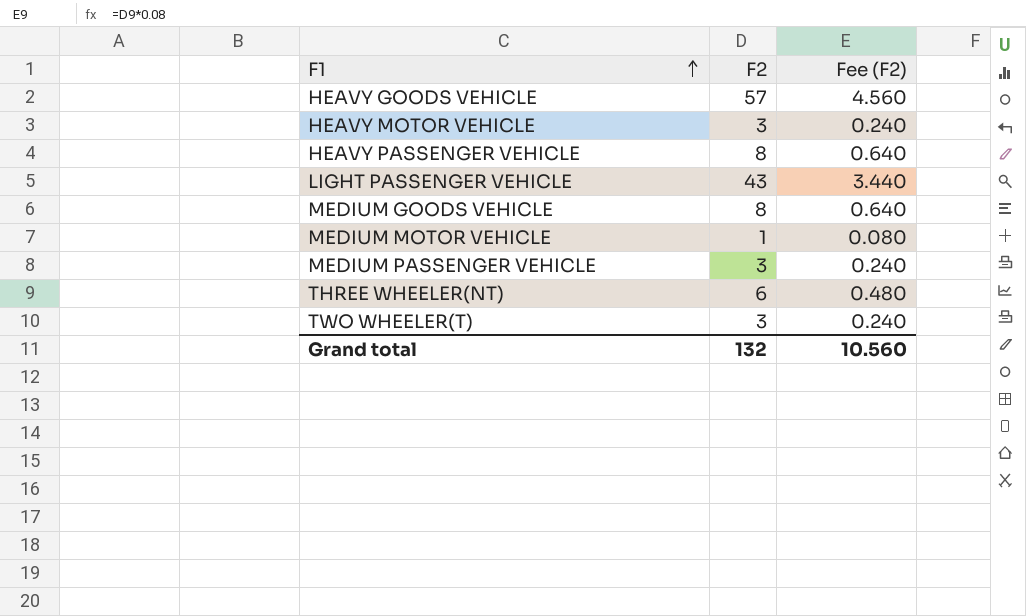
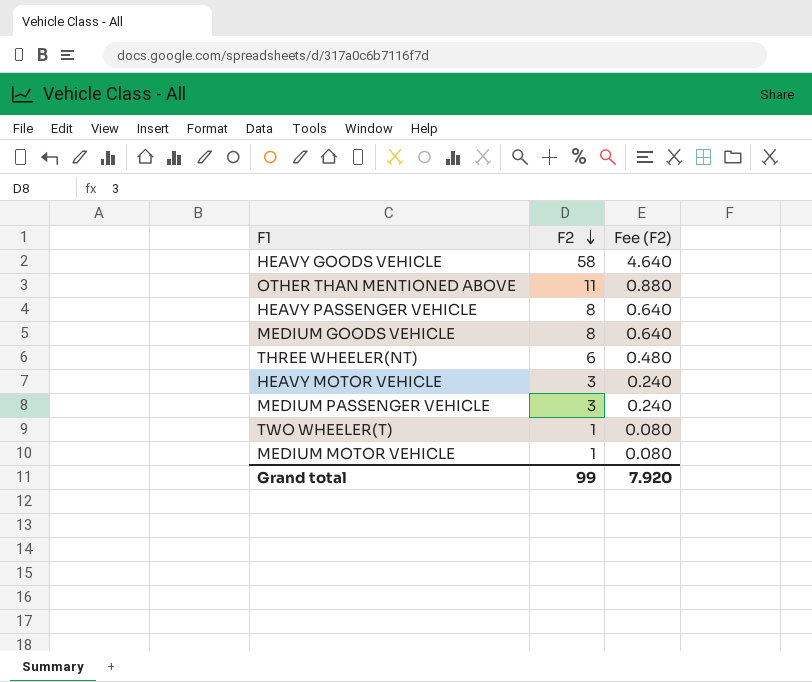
row order: F1 ascending -> F2 descending
row LIGHT PASSENGER VEHICLE: 43 | 3.440 -> none
HEAVY GOODS VEHICLE | F2: 57 -> 58
HEAVY GOODS VEHICLE | Fee (F2): 4.560 -> 4.640
row OTHER THAN MENTIONED ABOVE: none -> 11 | 0.880
TWO WHEELER(T) | F2: 3 -> 1
TWO WHEELER(T) | Fee (F2): 0.240 -> 0.080
Grand total | F2: 132 -> 99
Grand total | Fee (F2): 10.560 -> 7.920

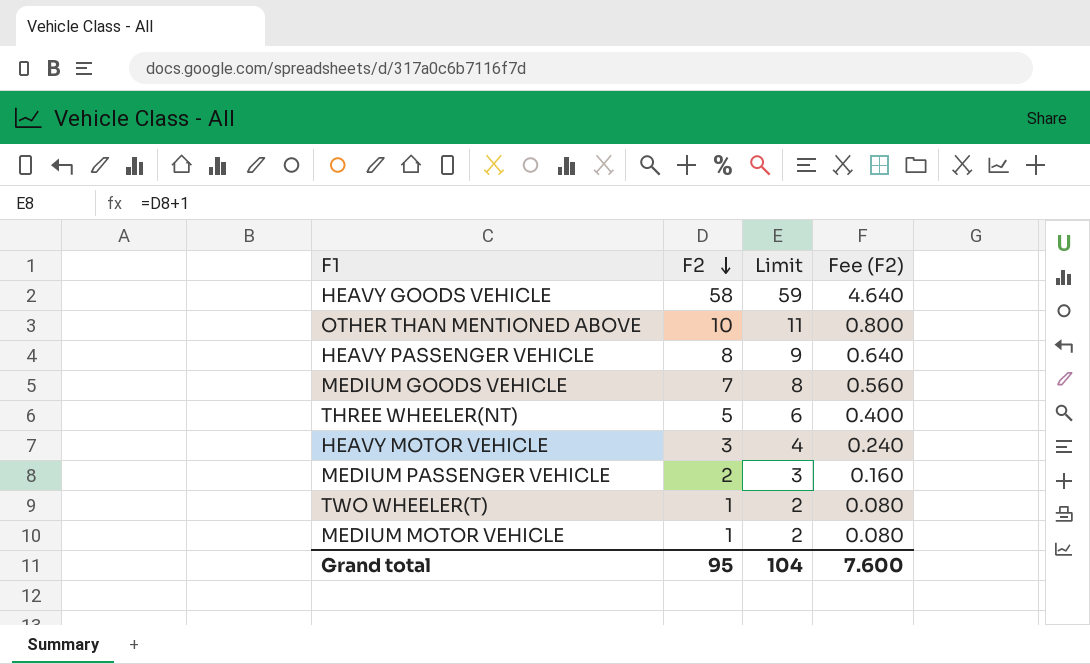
column Limit | formula: none -> [F2] + 1
OTHER THAN MENTIONED ABOVE | F2: 11 -> 10
OTHER THAN MENTIONED ABOVE | Fee (F2): 0.880 -> 0.800
MEDIUM GOODS VEHICLE | F2: 8 -> 7
MEDIUM GOODS VEHICLE | Fee (F2): 0.640 -> 0.560
THREE WHEELER(NT) | F2: 6 -> 5
THREE WHEELER(NT) | Fee (F2): 0.480 -> 0.400
MEDIUM PASSENGER VEHICLE | F2: 3 -> 2
MEDIUM PASSENGER VEHICLE | Fee (F2): 0.240 -> 0.160
Grand total | F2: 99 -> 95
Grand total | Fee (F2): 7.920 -> 7.600

